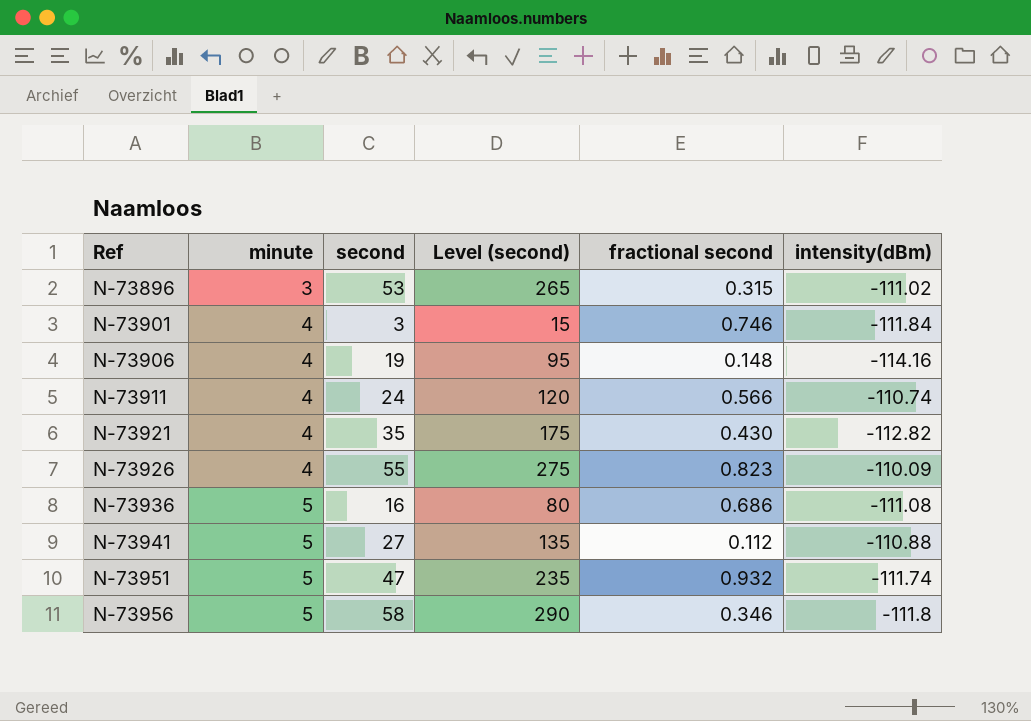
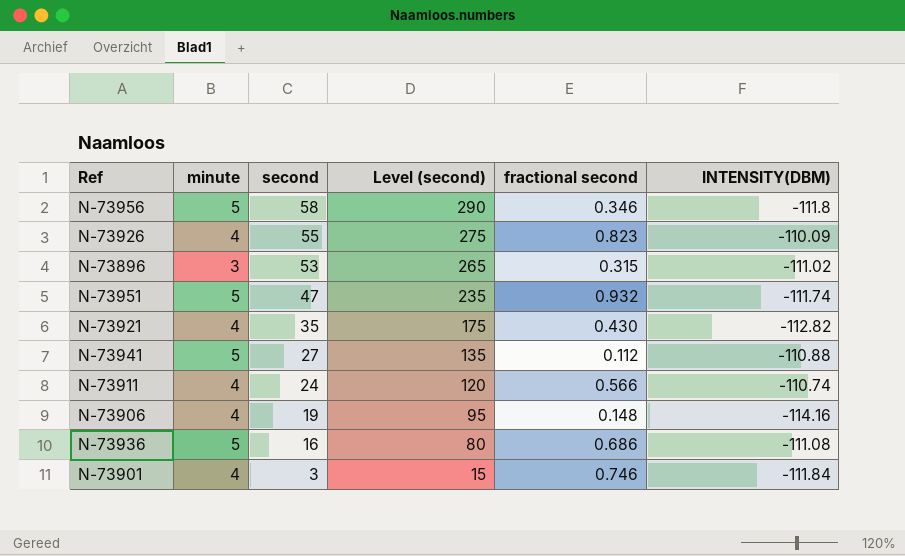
row order: Ref ascending -> second descending
column name: intensity(dBm) -> INTENSITY(DBM)

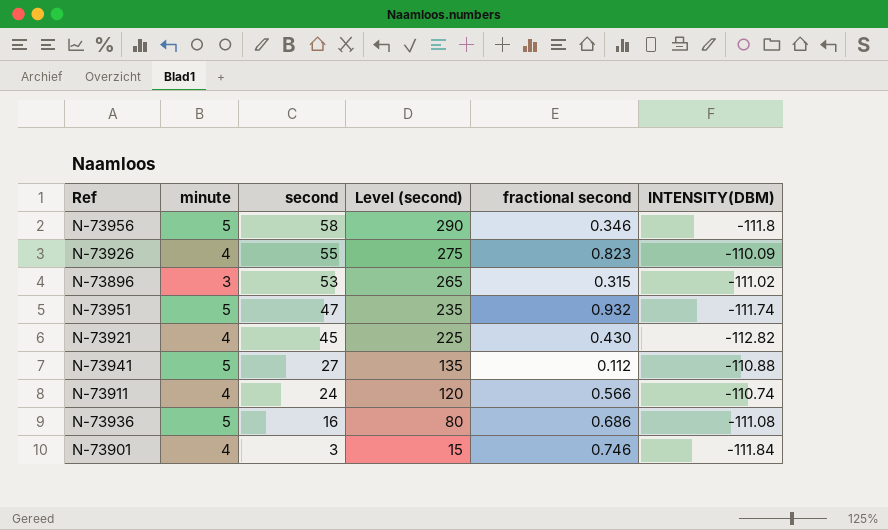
row N-73906: 4 | 19 | 95 | 0.148 | -114.16 -> none
N-73921 | second: 35 -> 45
N-73921 | Level (second): 175 -> 225

